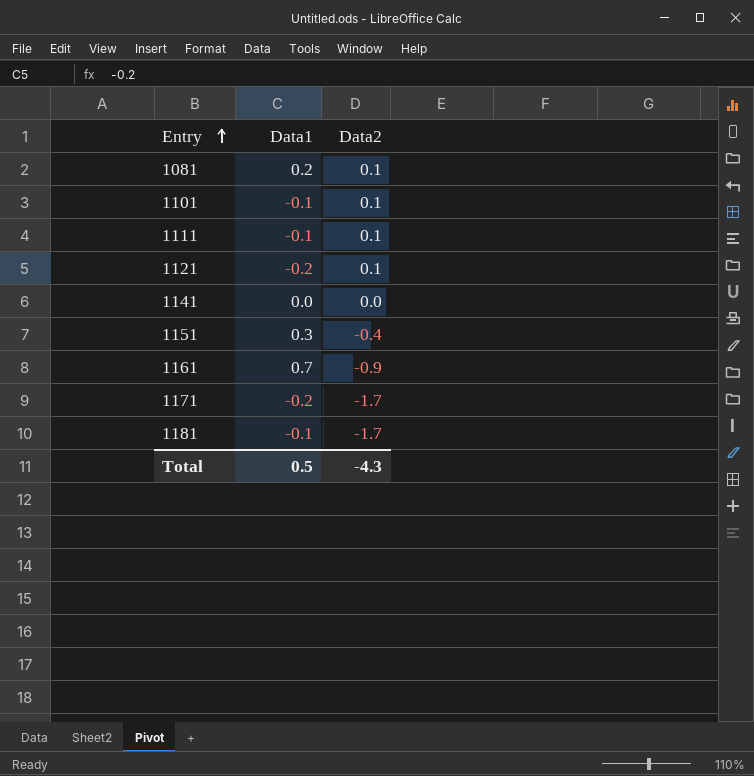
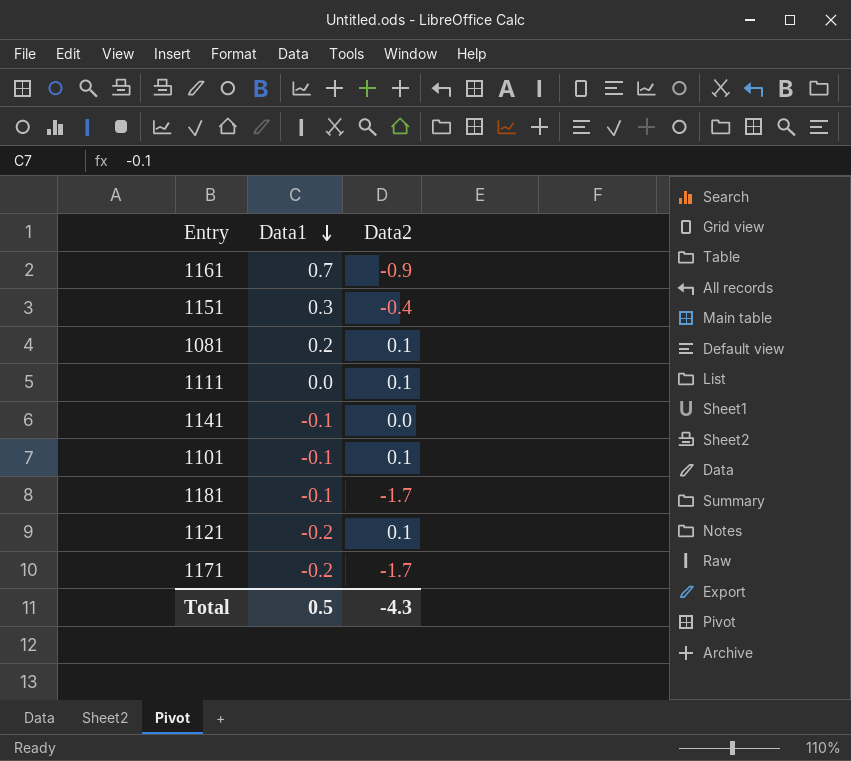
row order: Entry ascending -> Data1 descending
1111 | Data1: -0.1 -> 0.0
1141 | Data1: 0.0 -> -0.1

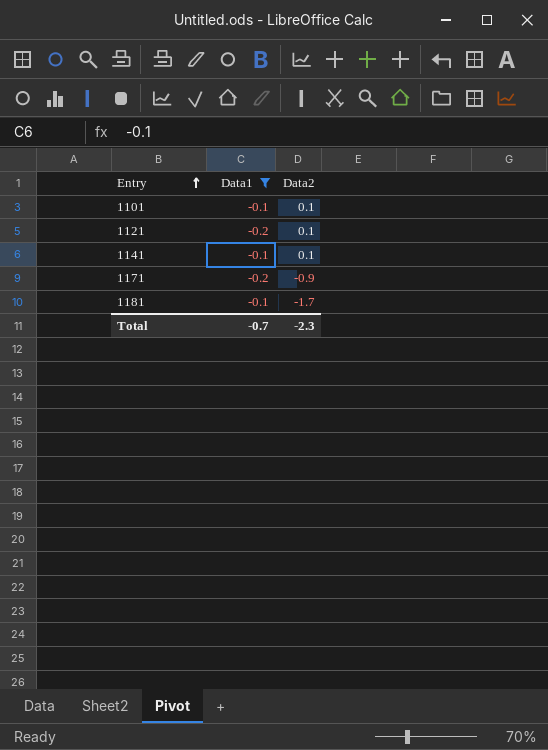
filter: none -> Data1 <= -0.1
row order: Data1 descending -> Entry ascending
1141 | Data2: 0.0 -> 0.1
1171 | Data2: -1.7 -> -0.9
Total | Data1: 0.5 -> -0.7
Total | Data2: -4.3 -> -2.3

